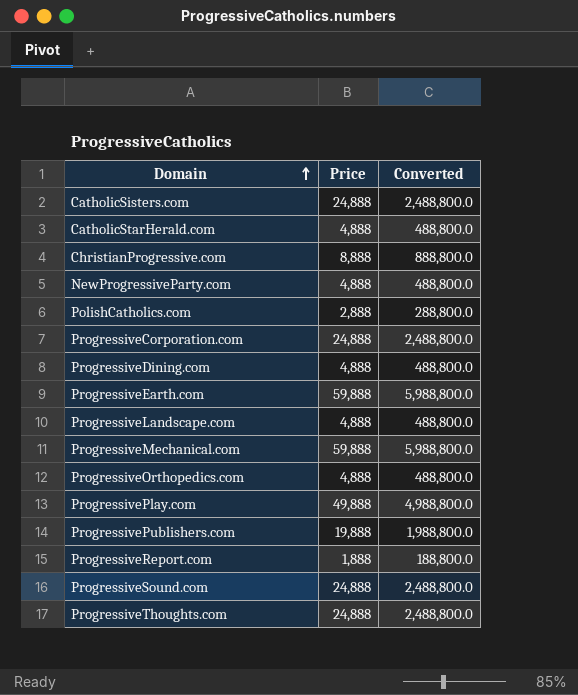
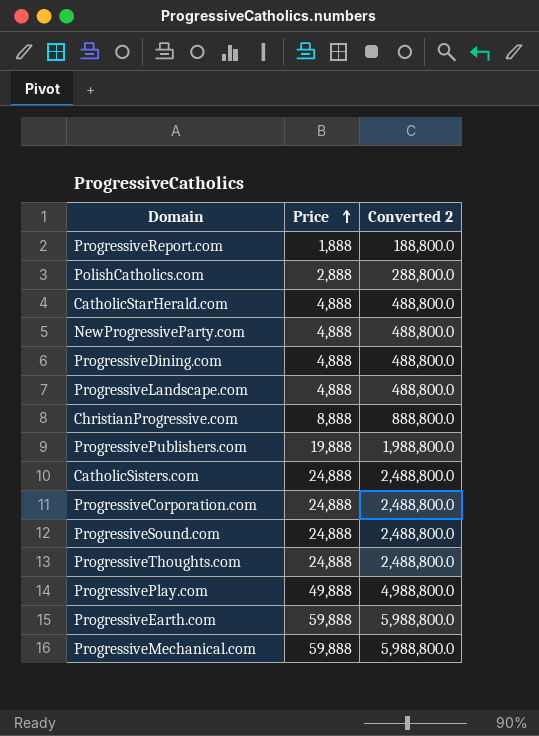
row order: Domain ascending -> Price ascending
column name: Converted -> Converted 2
row ProgressiveOrthopedics.com: 4,888 | 488,800.0 -> none

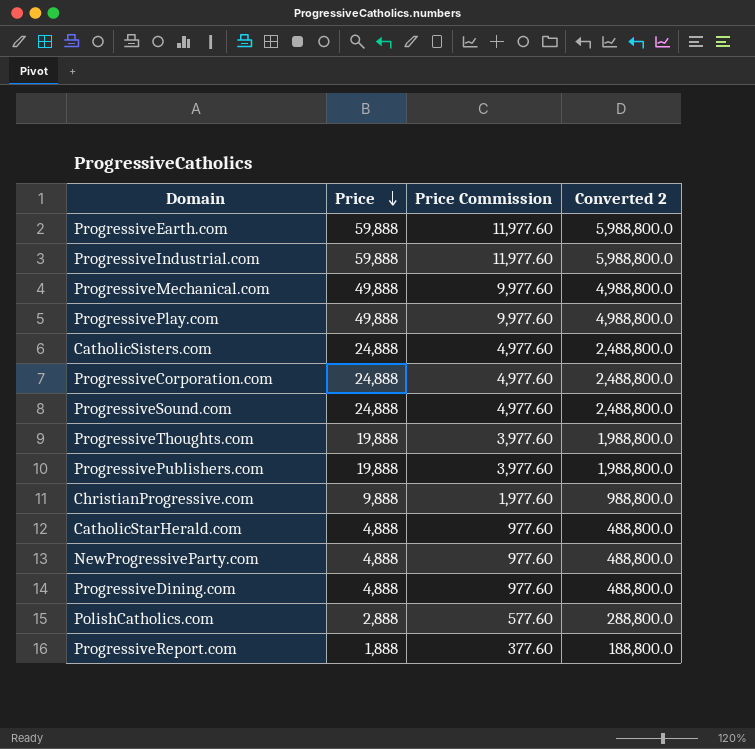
row order: Price ascending -> Price descending
column Price Commission | formula: none -> [Price] * 0.2
row ProgressiveLandscape.com: 4,888 | 488,800.0 -> none
row ProgressiveIndustrial.com: none -> 59,888 | 11,977.60 | 5,988,800.0
ProgressiveMechanical.com | Price: 59,888 -> 49,888
ProgressiveMechanical.com | Converted 2: 5,988,800.0 -> 4,988,800.0
ProgressiveThoughts.com | Price: 24,888 -> 19,888
ProgressiveThoughts.com | Converted 2: 2,488,800.0 -> 1,988,800.0
ChristianProgressive.com | Price: 8,888 -> 9,888
ChristianProgressive.com | Converted 2: 888,800.0 -> 988,800.0

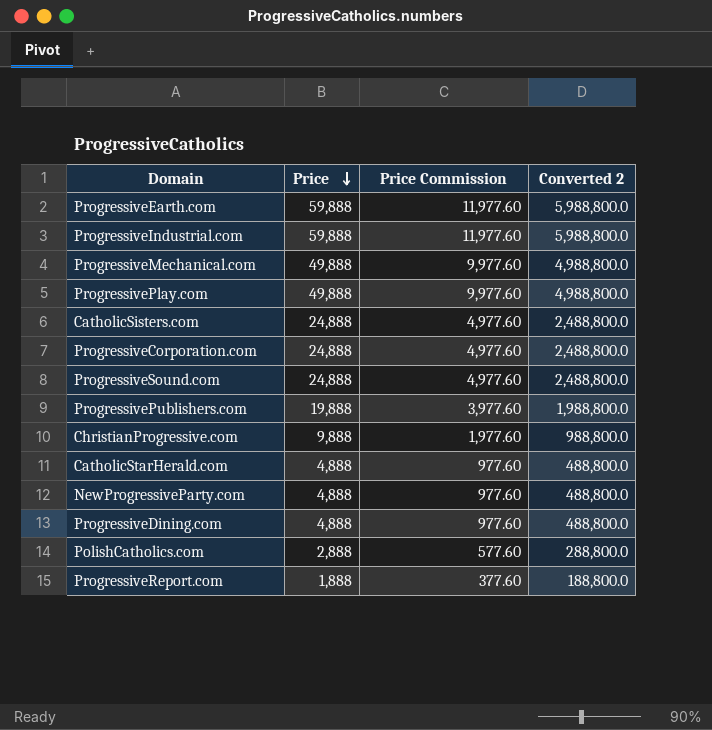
row ProgressiveThoughts.com: 19,888 | 3,977.60 | 1,988,800.0 -> none

